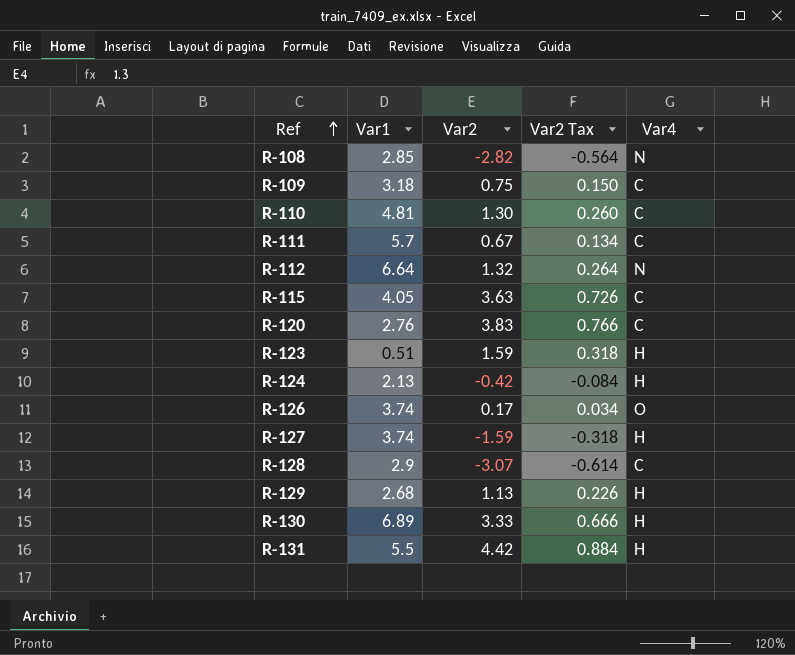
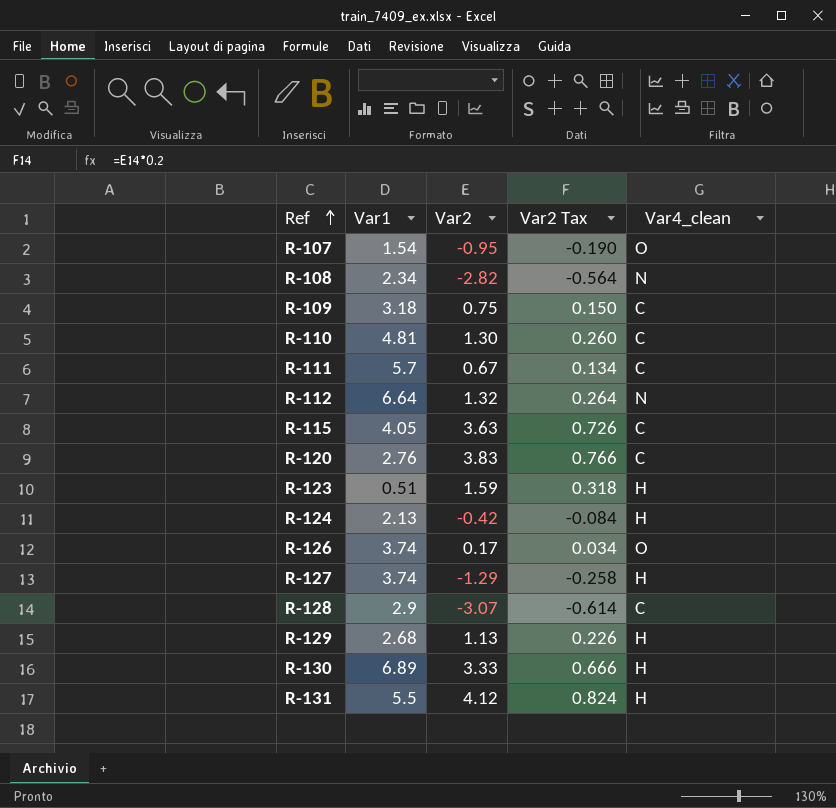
column name: Var4 -> Var4_clean
row R-107: none -> 1.54 | -0.95 | -0.190 | O
R-108 | Var1: 2.85 -> 2.34
R-127 | Var2: -1.59 -> -1.29
R-127 | Var2 Tax: -0.318 -> -0.258
R-131 | Var2: 4.42 -> 4.12
R-131 | Var2 Tax: 0.884 -> 0.824

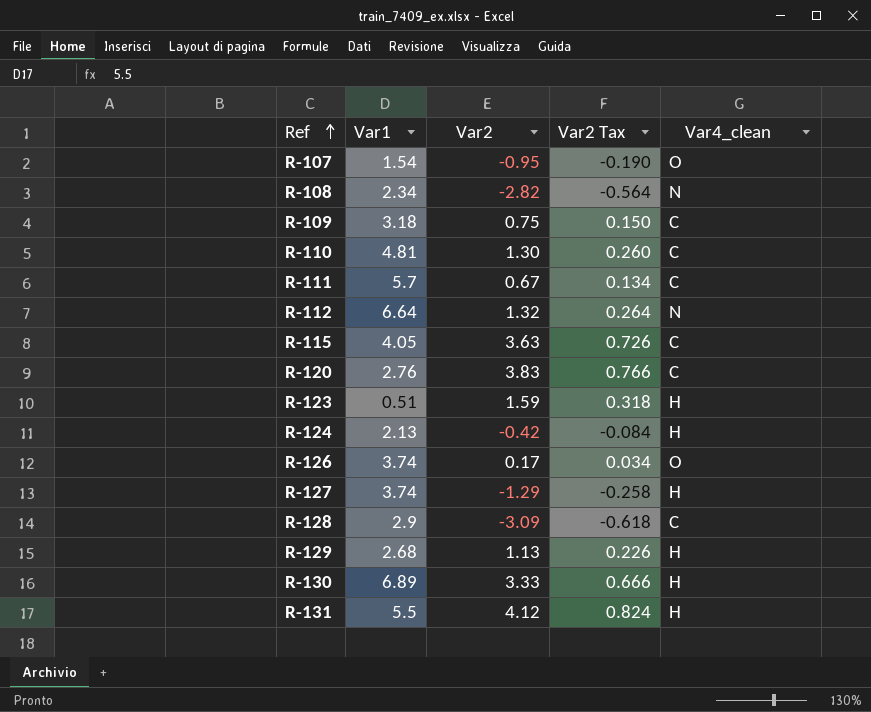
R-128 | Var2: -3.07 -> -3.09
R-128 | Var2 Tax: -0.614 -> -0.618

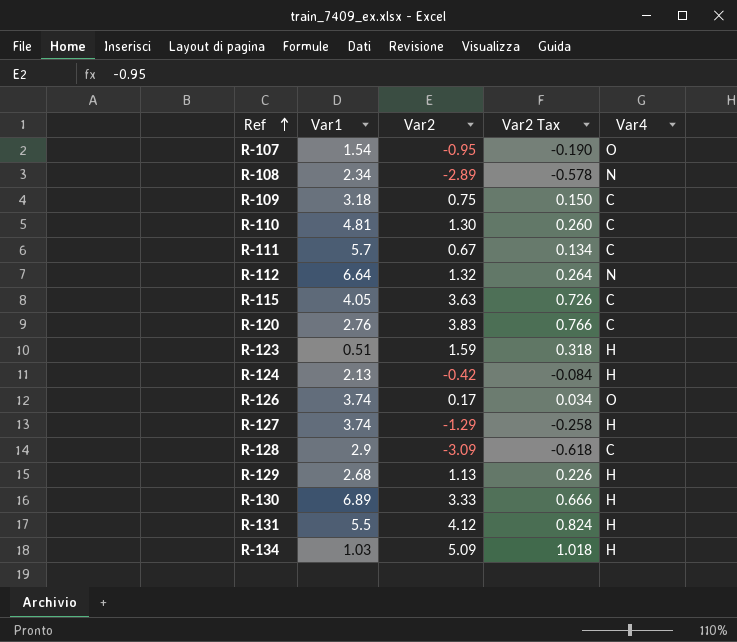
column name: Var4_clean -> Var4
R-108 | Var2: -2.82 -> -2.89
R-108 | Var2 Tax: -0.564 -> -0.578
row R-134: none -> 1.03 | 5.09 | 1.018 | H

